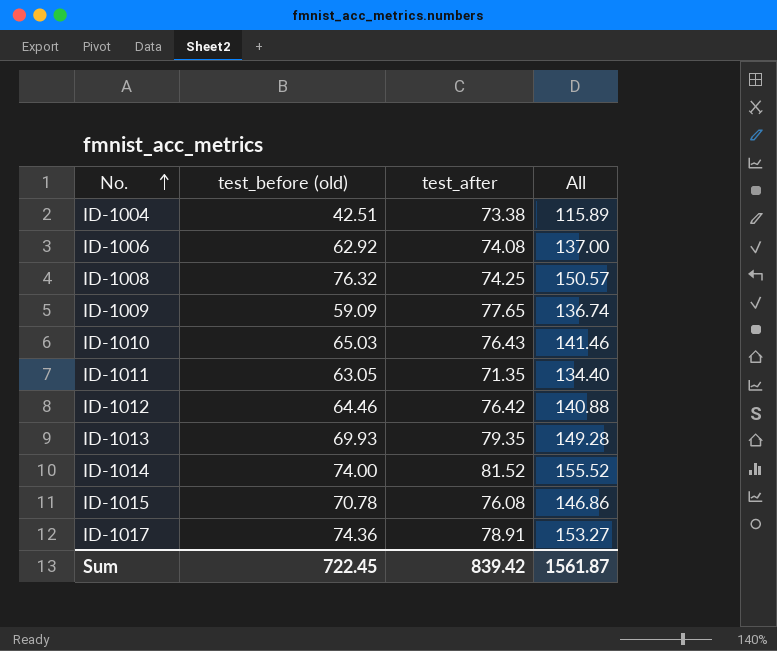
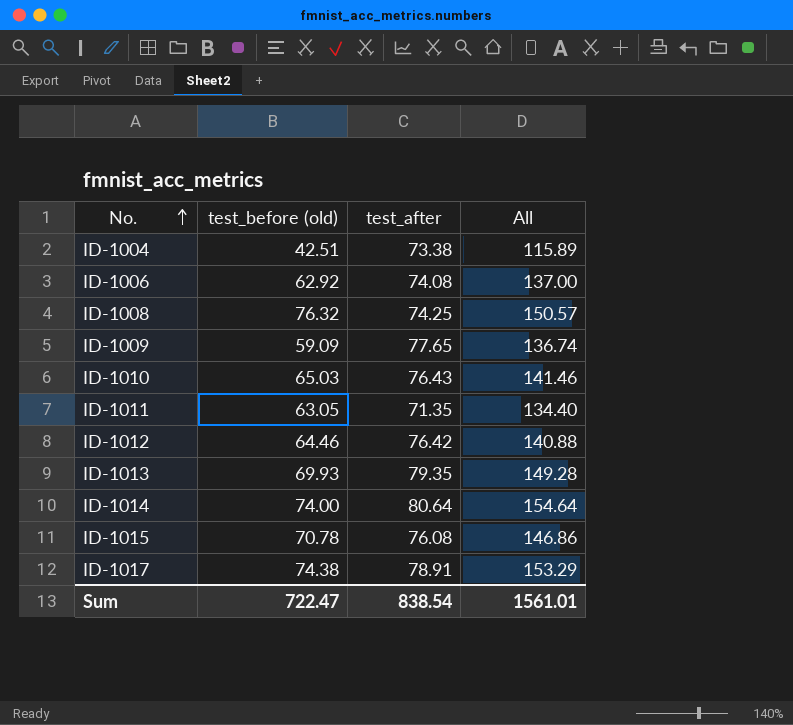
ID-1014 | test_after: 81.52 -> 80.64
ID-1014 | All: 155.52 -> 154.64
ID-1017 | test_before (old): 74.36 -> 74.38
ID-1017 | All: 153.27 -> 153.29
Sum | test_before (old): 722.45 -> 722.47
Sum | test_after: 839.42 -> 838.54
Sum | All: 1561.87 -> 1561.01

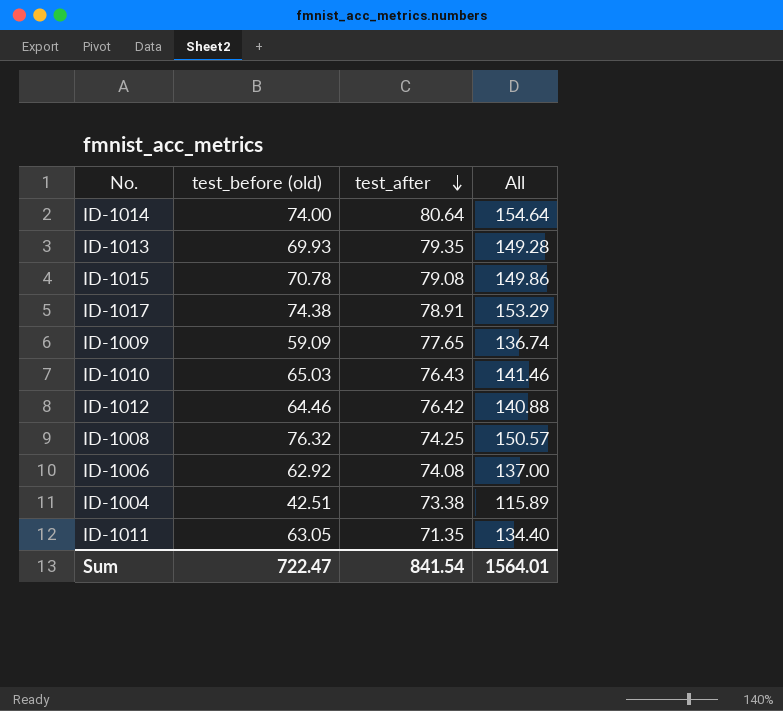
row order: No. ascending -> test_after descending
ID-1015 | test_after: 76.08 -> 79.08
ID-1015 | All: 146.86 -> 149.86
Sum | test_after: 838.54 -> 841.54
Sum | All: 1561.01 -> 1564.01

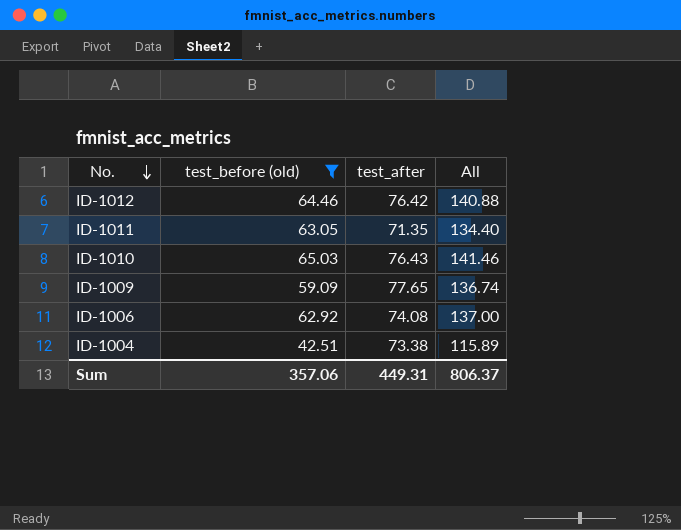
filter: none -> test_before (old) <= 65.03
row order: test_after descending -> No. descending
Sum | test_before (old): 722.47 -> 357.06
Sum | test_after: 841.54 -> 449.31
Sum | All: 1564.01 -> 806.37

